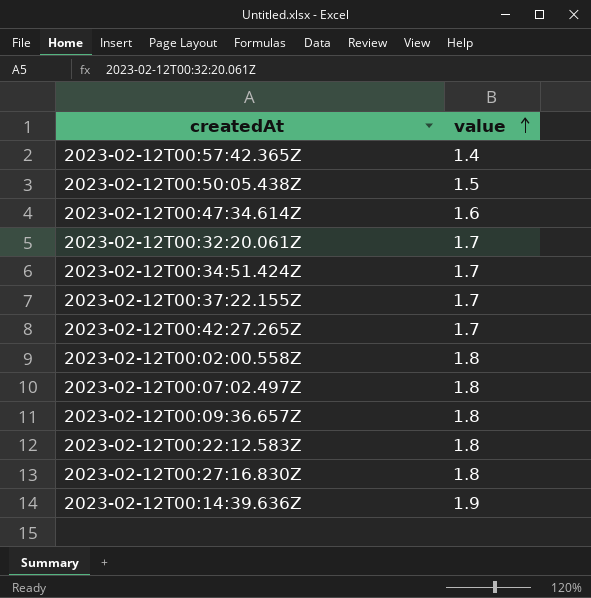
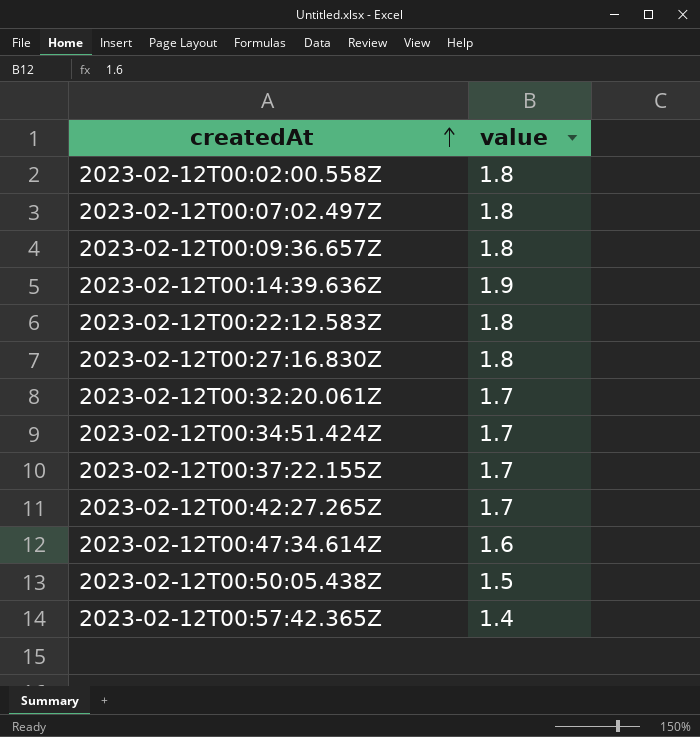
row order: value ascending -> createdAt ascending

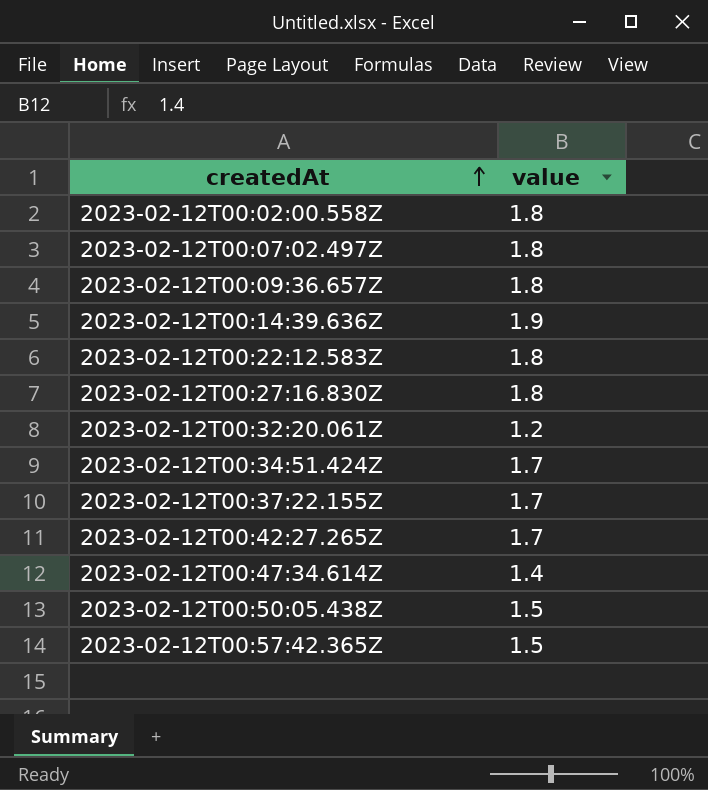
2023-02-12T00:32:20.061Z | value: 1.7 -> 1.2
2023-02-12T00:47:34.614Z | value: 1.6 -> 1.4
2023-02-12T00:57:42.365Z | value: 1.4 -> 1.5

